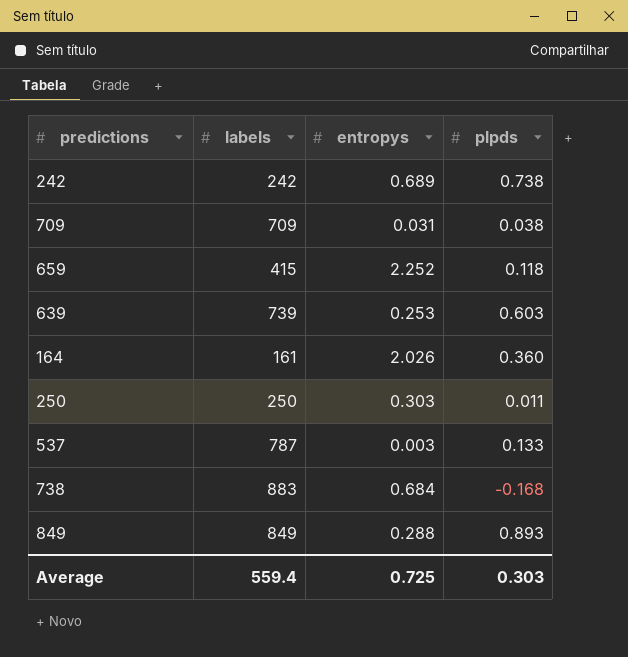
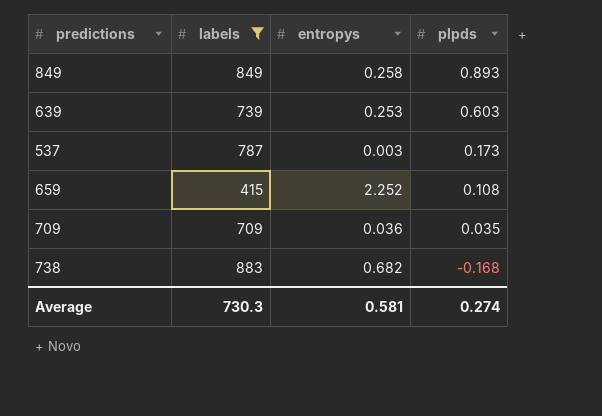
filter: none -> labels >= 415
row order: none -> plpds descending
849 | entropys: 0.288 -> 0.258
537 | plpds: 0.133 -> 0.173
659 | plpds: 0.118 -> 0.108
709 | entropys: 0.031 -> 0.036
709 | plpds: 0.038 -> 0.035
738 | entropys: 0.684 -> 0.682
Average | labels: 559.4 -> 730.3
Average | entropys: 0.725 -> 0.581
Average | plpds: 0.303 -> 0.274

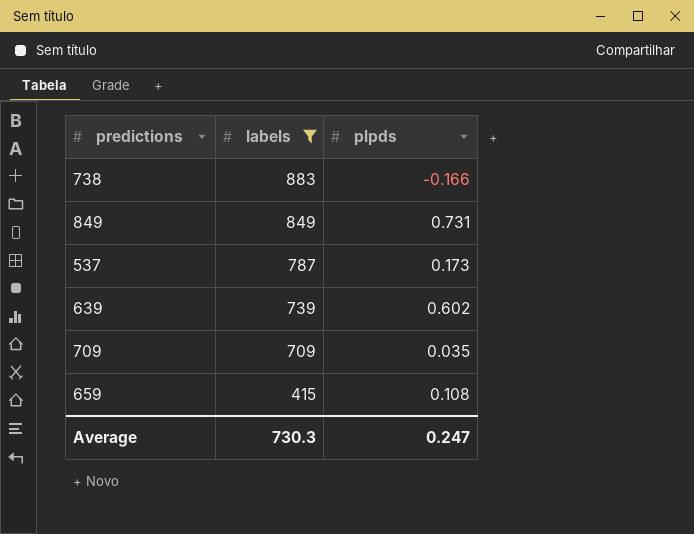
row order: plpds descending -> labels descending
column entropys | position: 3 -> none
738 | plpds: -0.168 -> -0.166
849 | plpds: 0.893 -> 0.731
639 | plpds: 0.603 -> 0.602
Average | plpds: 0.274 -> 0.247

